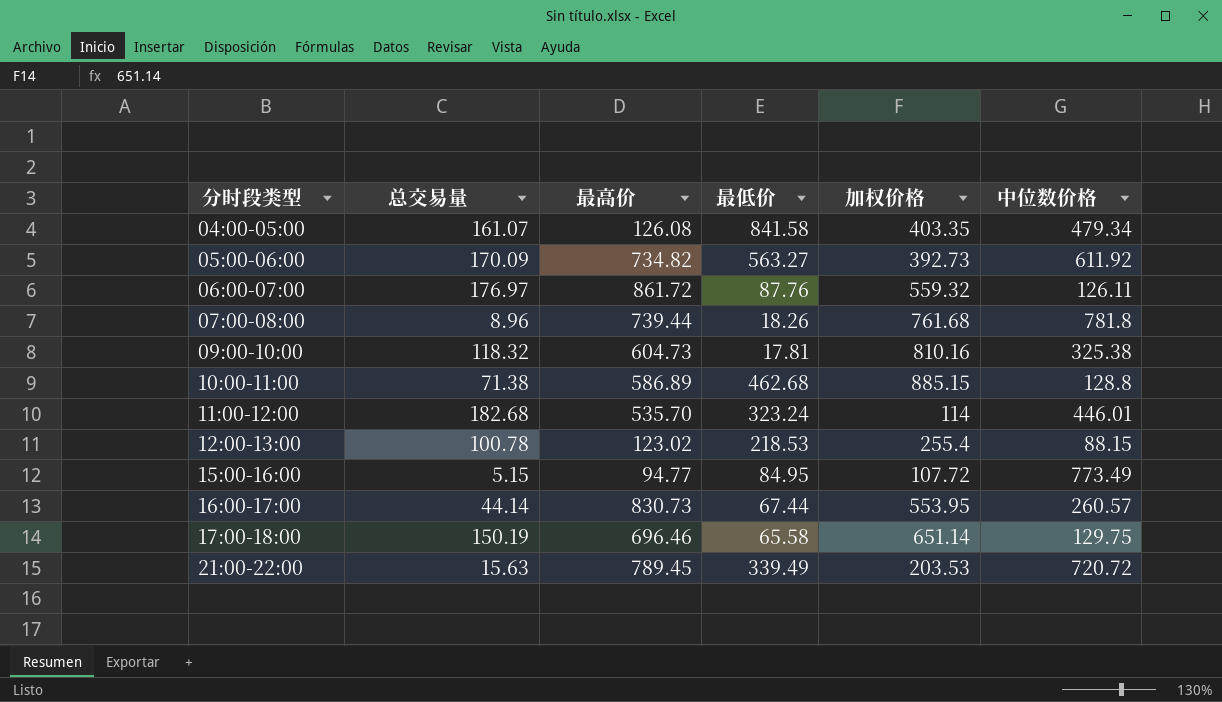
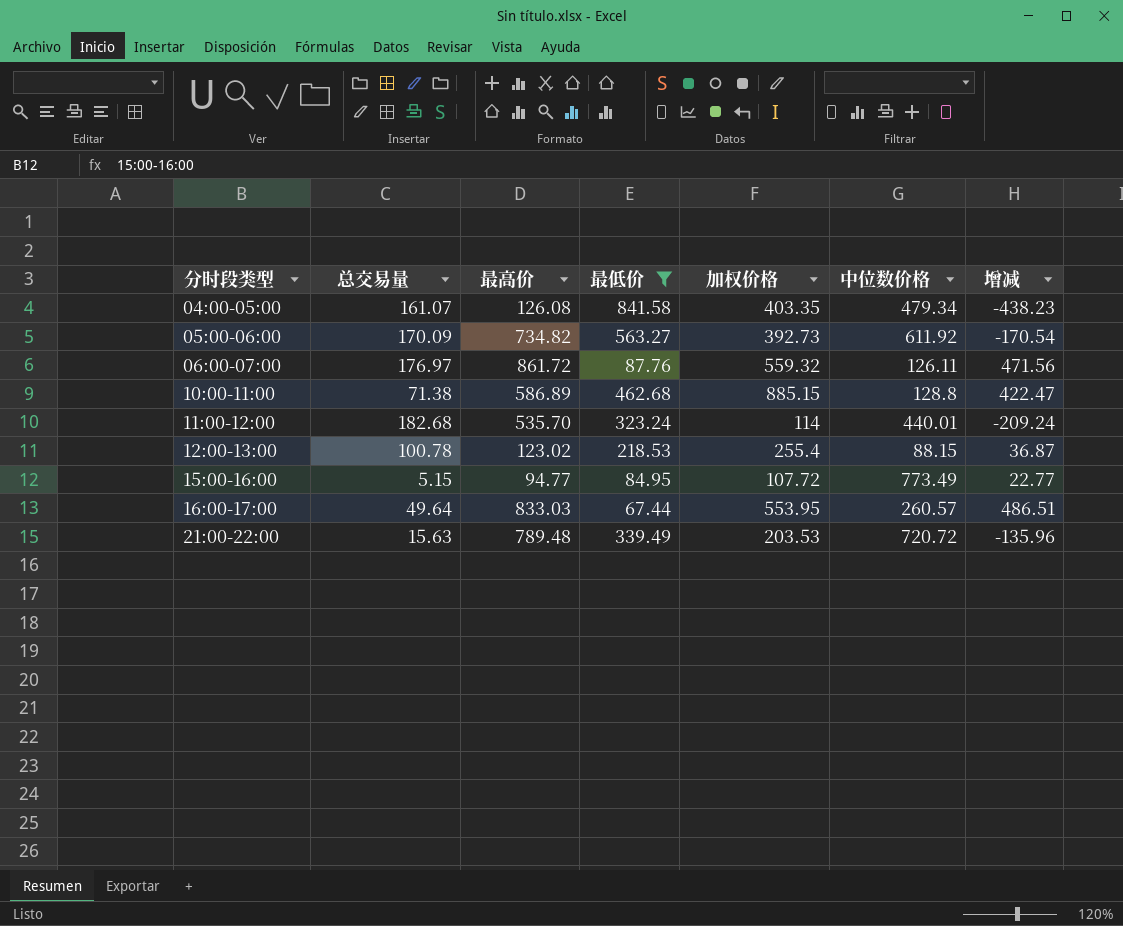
filter: none -> 最低价 >= 67.44
column 增减 | formula: none -> [加权价格] - [最低价]
11:00-12:00 | 中位数价格: 446.01 -> 440.01
16:00-17:00 | 总交易量: 44.14 -> 49.64
16:00-17:00 | 最高价: 830.73 -> 833.03
21:00-22:00 | 最高价: 789.45 -> 789.48

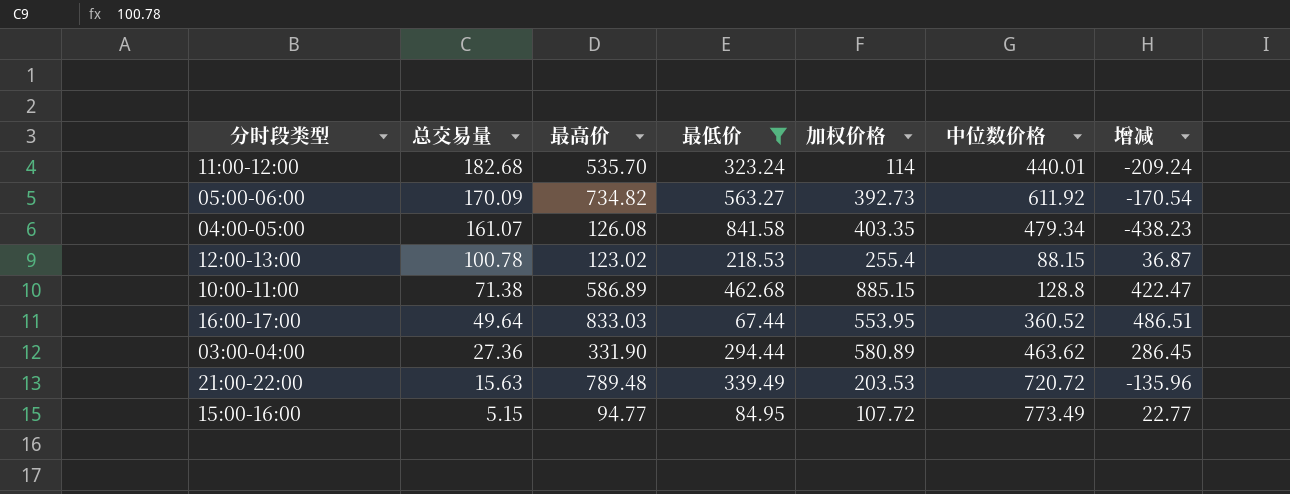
row order: 分时段类型 ascending -> 总交易量 descending
row 06:00-07:00: 176.97 | 861.72 | 87.76 | 559.32 | 126.11 | 471.56 -> none
16:00-17:00 | 中位数价格: 260.57 -> 360.52
row 03:00-04:00: none -> 27.36 | 331.90 | 294.44 | 580.89 | 463.62 | 286.45

